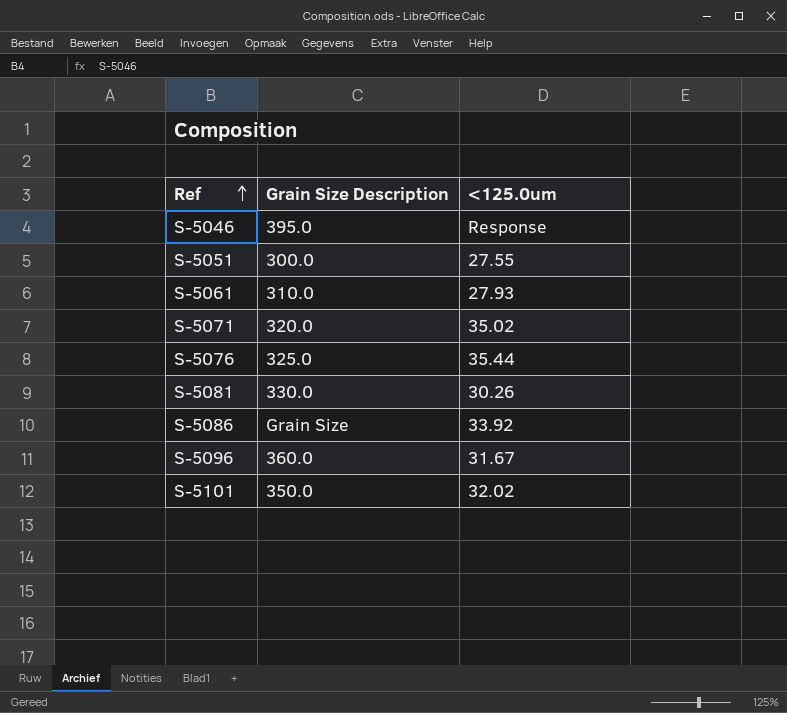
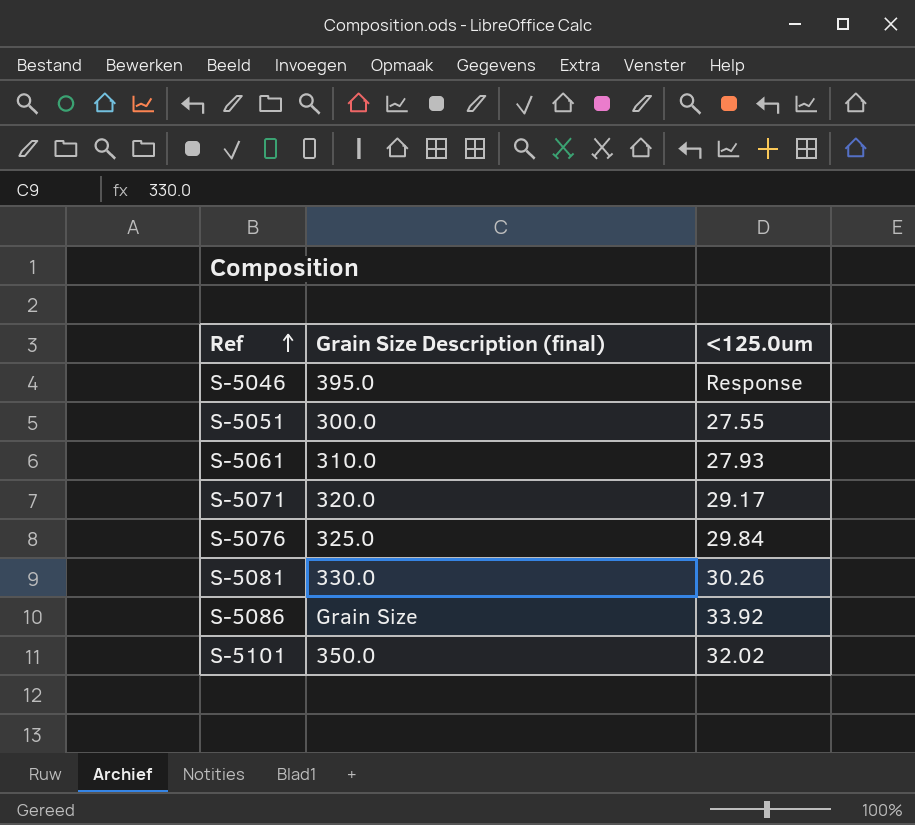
column name: Grain Size Description -> Grain Size Description (final)
row S-5096: 360.0 | 31.67 -> none
S-5071 | <125.0um: 35.02 -> 29.17
S-5076 | <125.0um: 35.44 -> 29.84

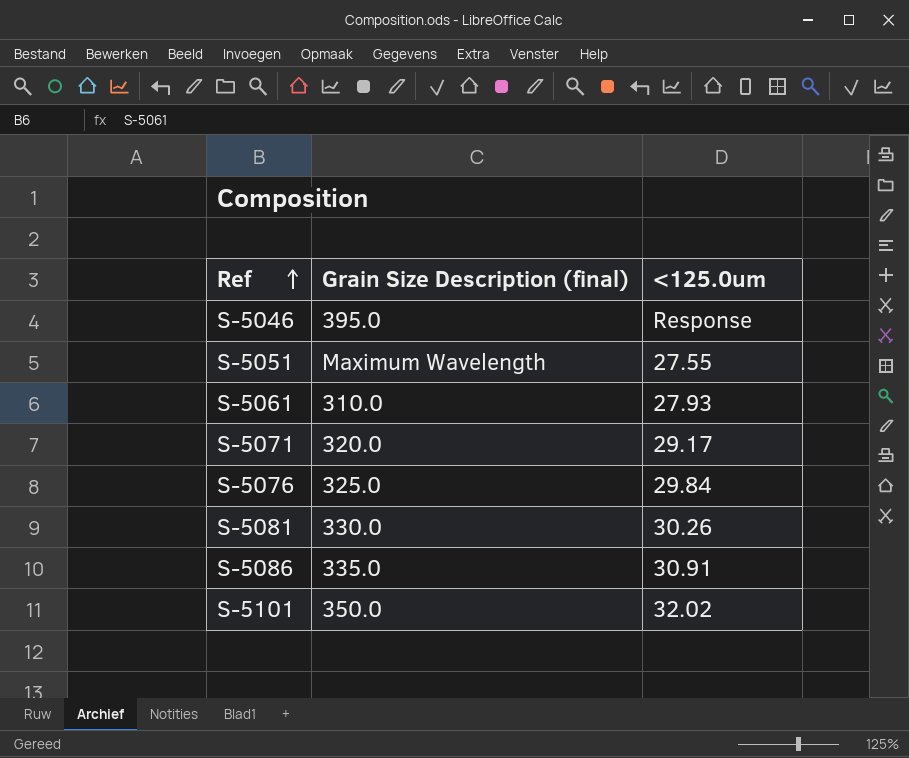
S-5051 | Grain Size Description (final): 300.0 -> Maximum Wavelength
S-5086 | Grain Size Description (final): Grain Size -> 335.0
S-5086 | <125.0um: 33.92 -> 30.91

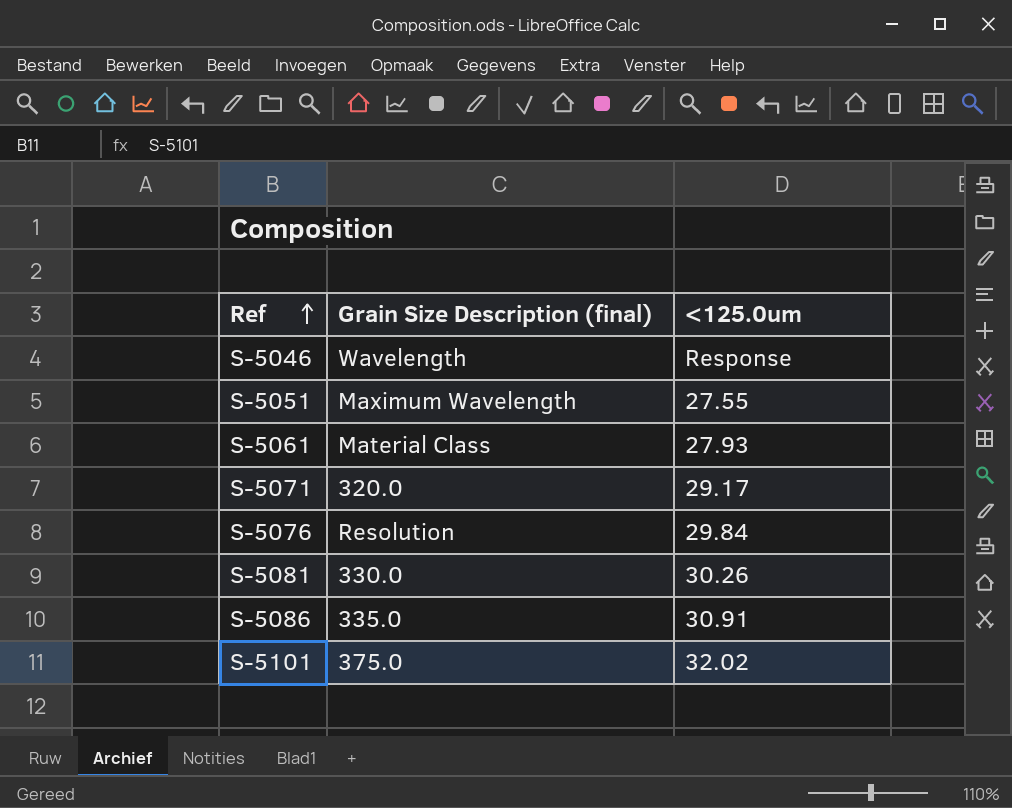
S-5046 | Grain Size Description (final): 395.0 -> Wavelength
S-5061 | Grain Size Description (final): 310.0 -> Material Class
S-5076 | Grain Size Description (final): 325.0 -> Resolution
S-5101 | Grain Size Description (final): 350.0 -> 375.0

